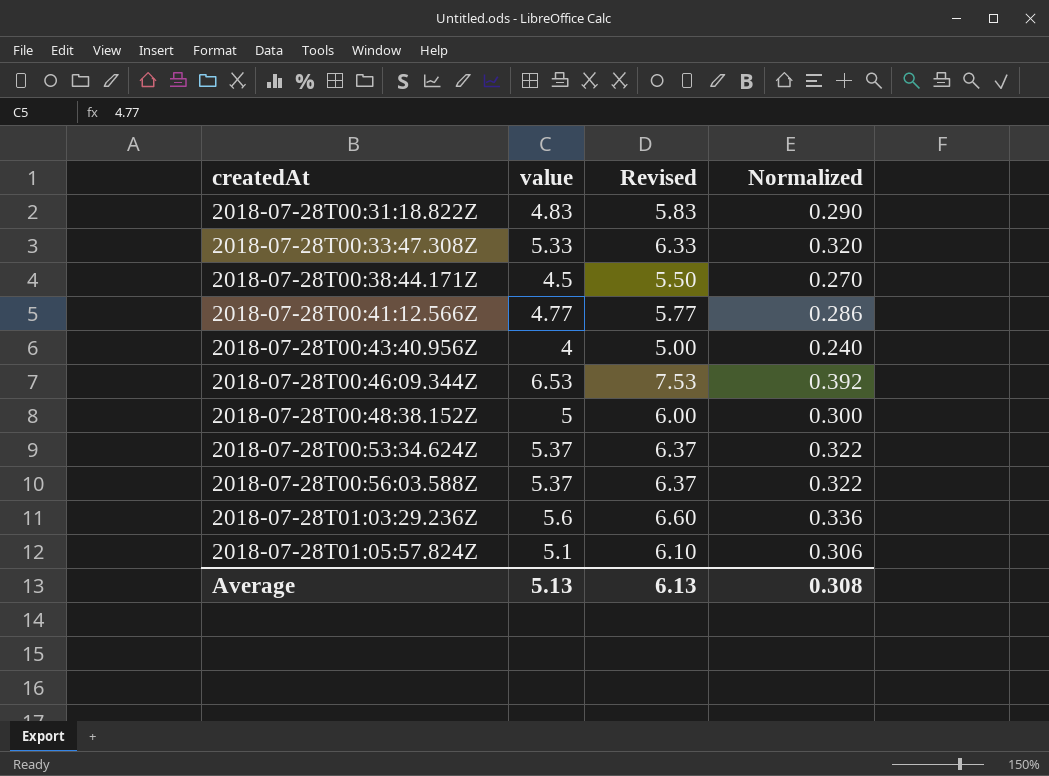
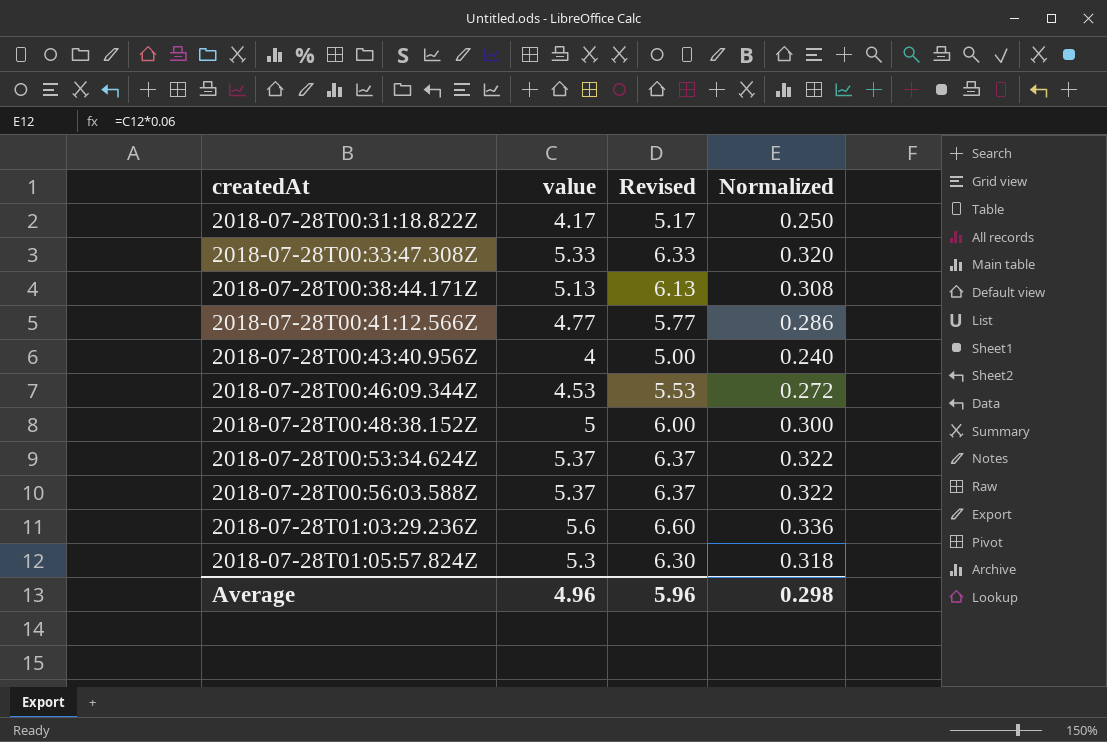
2018-07-28T00:31:18.822Z | value: 4.83 -> 4.17
2018-07-28T00:31:18.822Z | Revised: 5.83 -> 5.17
2018-07-28T00:31:18.822Z | Normalized: 0.290 -> 0.250
2018-07-28T00:38:44.171Z | value: 4.5 -> 5.13
2018-07-28T00:38:44.171Z | Revised: 5.50 -> 6.13
2018-07-28T00:38:44.171Z | Normalized: 0.270 -> 0.308
2018-07-28T00:46:09.344Z | value: 6.53 -> 4.53
2018-07-28T00:46:09.344Z | Revised: 7.53 -> 5.53
2018-07-28T00:46:09.344Z | Normalized: 0.392 -> 0.272
2018-07-28T01:05:57.824Z | value: 5.1 -> 5.3
2018-07-28T01:05:57.824Z | Revised: 6.10 -> 6.30
2018-07-28T01:05:57.824Z | Normalized: 0.306 -> 0.318
Average | value: 5.13 -> 4.96
Average | Revised: 6.13 -> 5.96
Average | Normalized: 0.308 -> 0.298

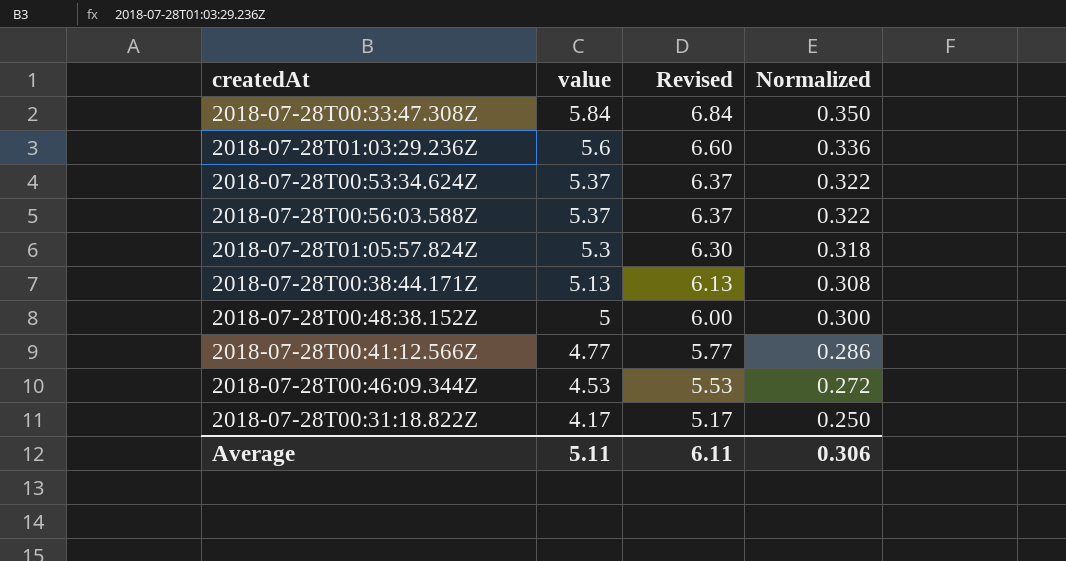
row order: createdAt ascending -> value descending
row 2018-07-28T00:43:40.956Z: 4 | 5.00 | 0.240 -> none
2018-07-28T00:33:47.308Z | value: 5.33 -> 5.84
2018-07-28T00:33:47.308Z | Revised: 6.33 -> 6.84
2018-07-28T00:33:47.308Z | Normalized: 0.320 -> 0.350
Average | value: 4.96 -> 5.11
Average | Revised: 5.96 -> 6.11
Average | Normalized: 0.298 -> 0.306

